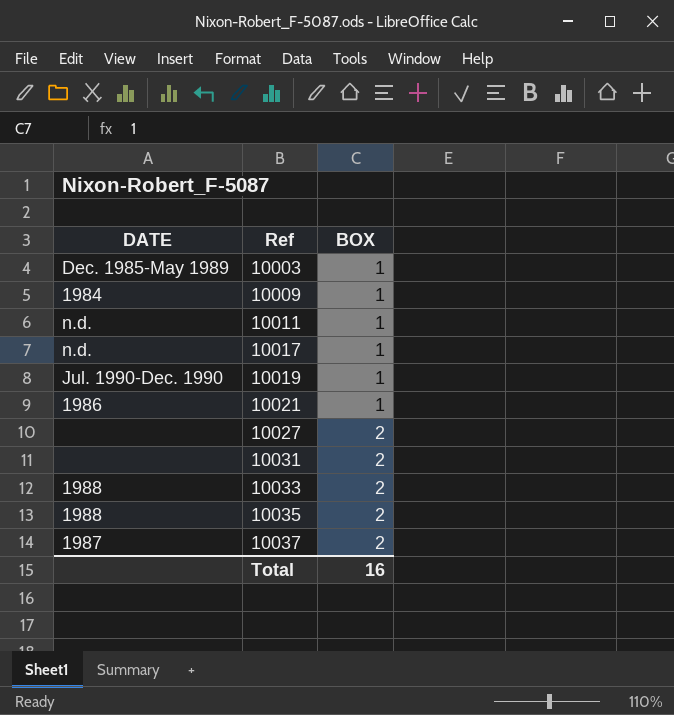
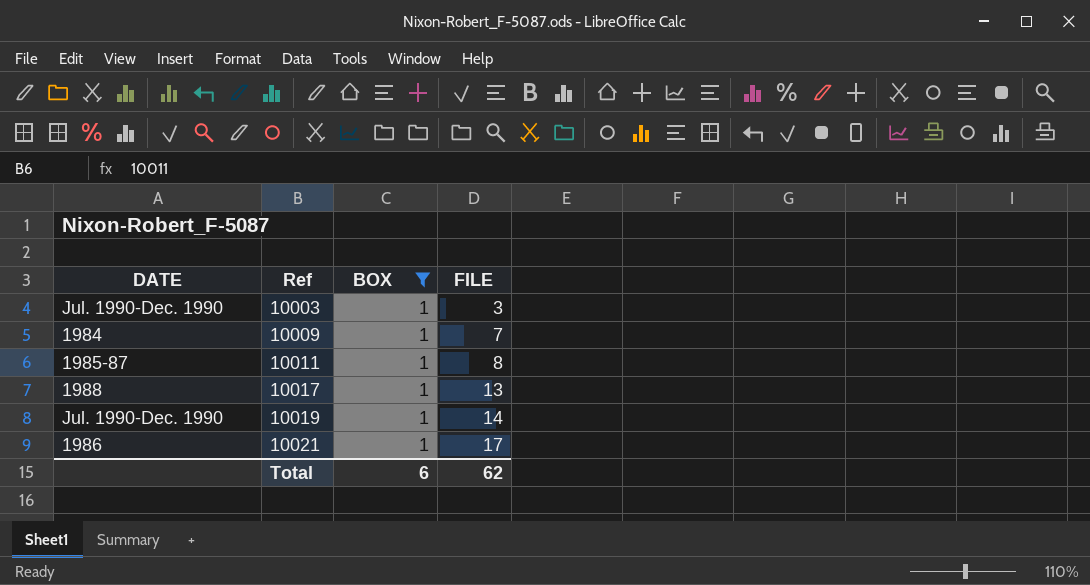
filter: none -> BOX = 1
column FILE | position: none -> 4
10003 | DATE: Dec. 1985-May 1989 -> Jul. 1990-Dec. 1990
10011 | DATE: n.d. -> 1985-87
10017 | DATE: n.d. -> 1988
Total | BOX: 16 -> 6

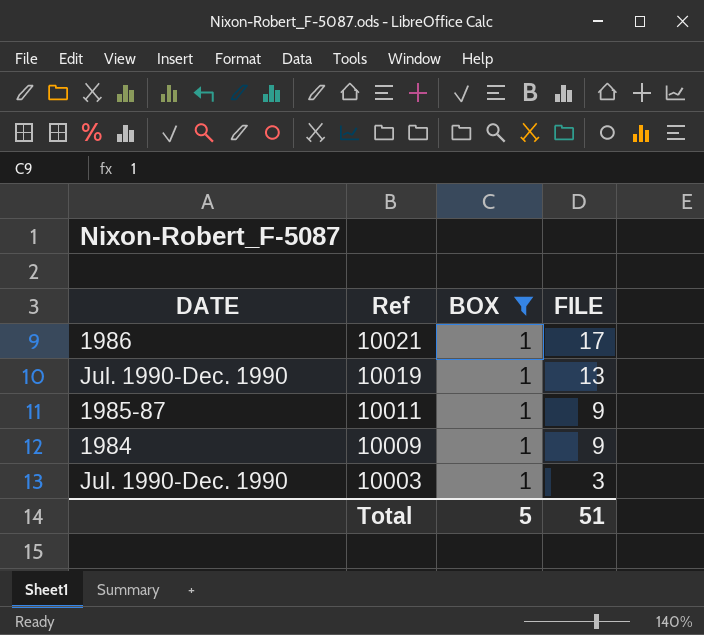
row order: Ref ascending -> Ref descending
row 10017: 1988 | 1 | 13 -> none
10019 | FILE: 14 -> 13
10011 | FILE: 8 -> 9
10009 | FILE: 7 -> 9
Total | BOX: 6 -> 5
Total | FILE: 62 -> 51

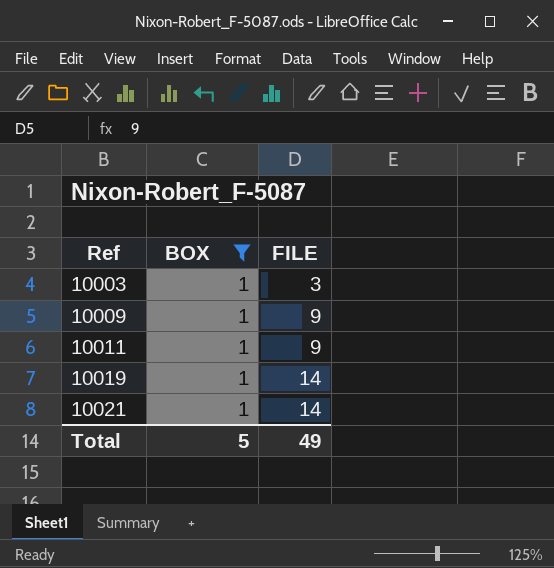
row order: Ref descending -> Ref ascending
column DATE | position: 1 -> none
10019 | FILE: 13 -> 14
10021 | FILE: 17 -> 14
Total | FILE: 51 -> 49

